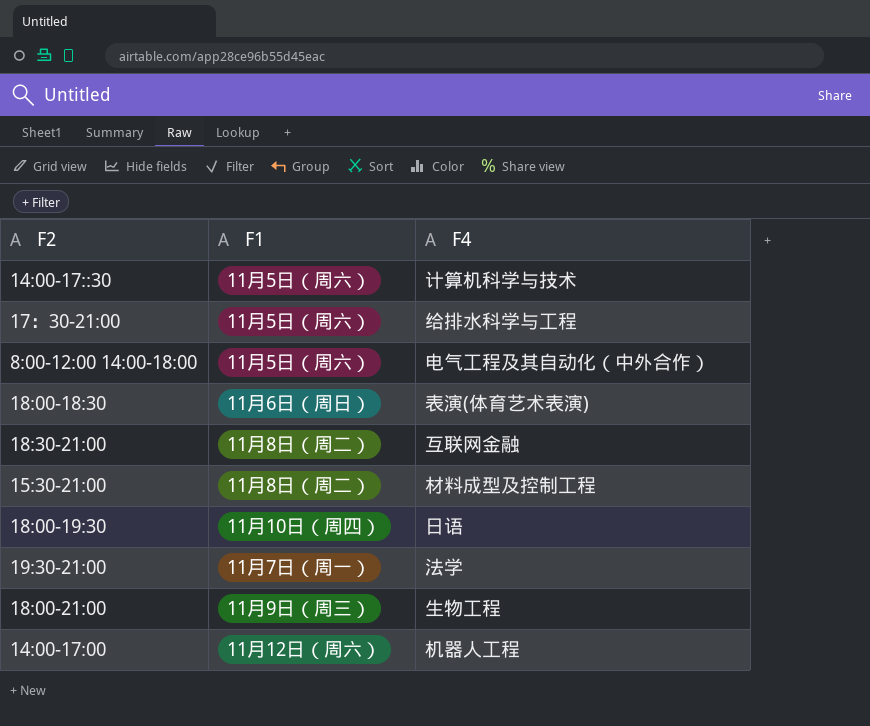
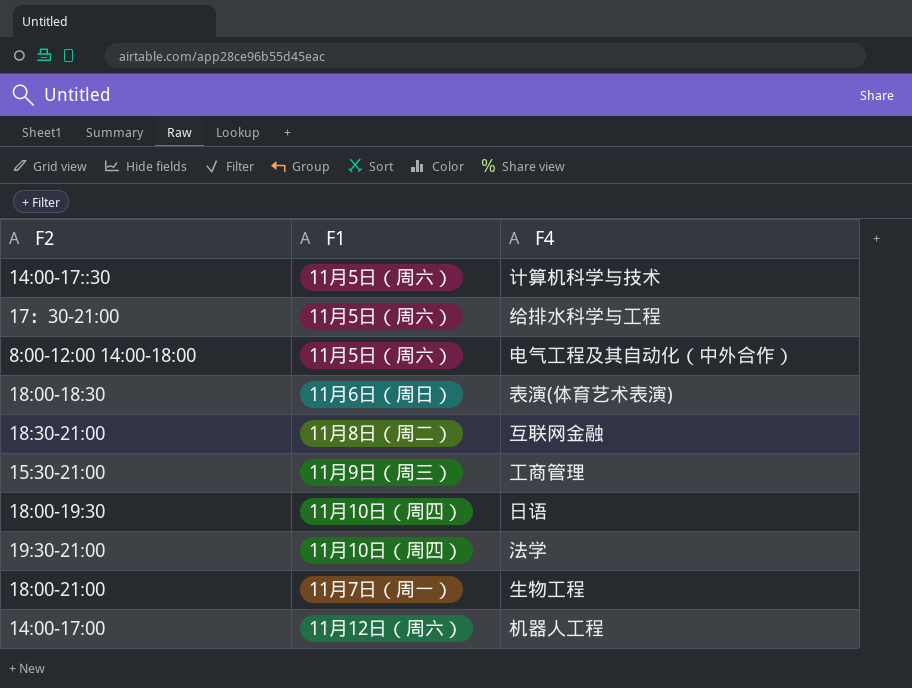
15:30-21:00 | F1: 11月8日（周二） -> 11月9日（周三）
15:30-21:00 | F4: 材料成型及控制工程 -> 工商管理
19:30-21:00 | F1: 11月7日（周一） -> 11月10日（周四）
18:00-21:00 | F1: 11月9日（周三） -> 11月7日（周一）

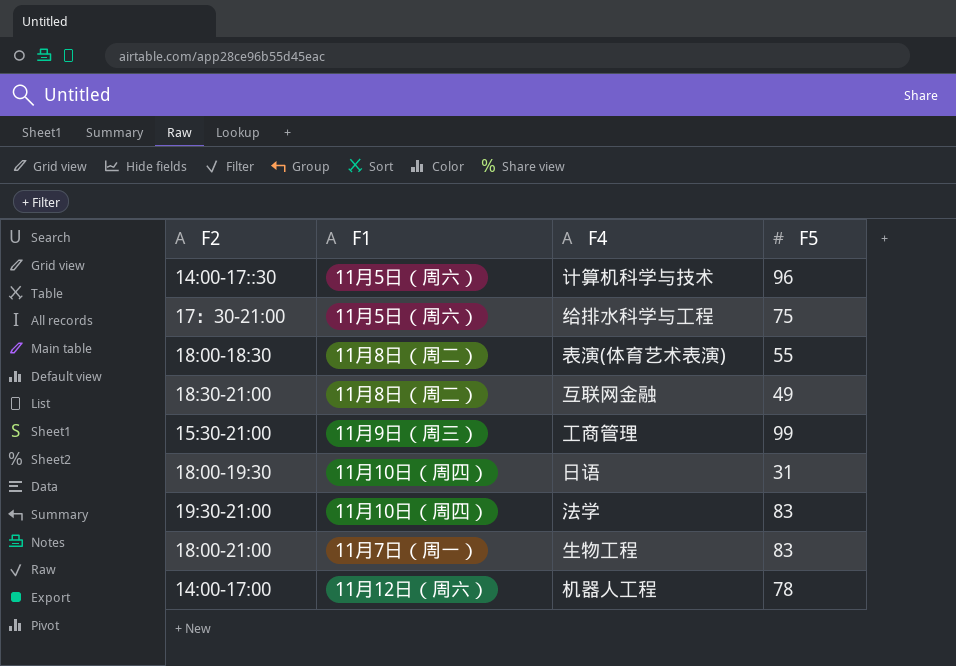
column F5 | position: none -> 4
row 8:00-12:00 14:00-18:00: 11月5日（周六） | 电气工程及其自动化（中外合作） -> none
18:00-18:30 | F1: 11月6日（周日） -> 11月8日（周二）

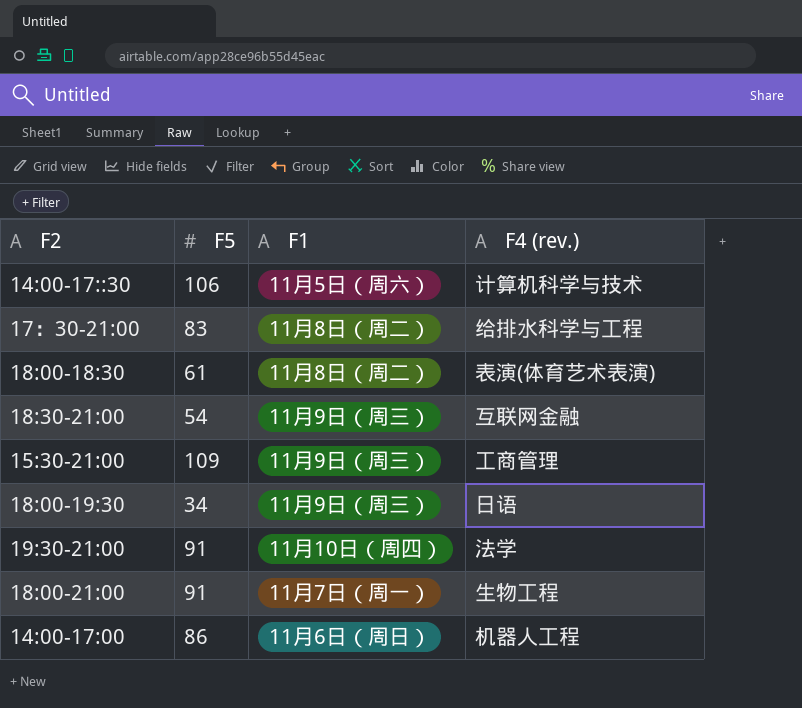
column F5 | position: 4 -> 2
column name: F4 -> F4 (rev.)
14:00-17::30 | F5: 96 -> 106
17：30-21:00 | F5: 75 -> 83
17：30-21:00 | F1: 11月5日（周六） -> 11月8日（周二）
18:00-18:30 | F5: 55 -> 61
18:30-21:00 | F5: 49 -> 54
18:30-21:00 | F1: 11月8日（周二） -> 11月9日（周三）
15:30-21:00 | F5: 99 -> 109
18:00-19:30 | F5: 31 -> 34
18:00-19:30 | F1: 11月10日（周四） -> 11月9日（周三）
19:30-21:00 | F5: 83 -> 91
18:00-21:00 | F5: 83 -> 91
14:00-17:00 | F5: 78 -> 86
14:00-17:00 | F1: 11月12日（周六） -> 11月6日（周日）

